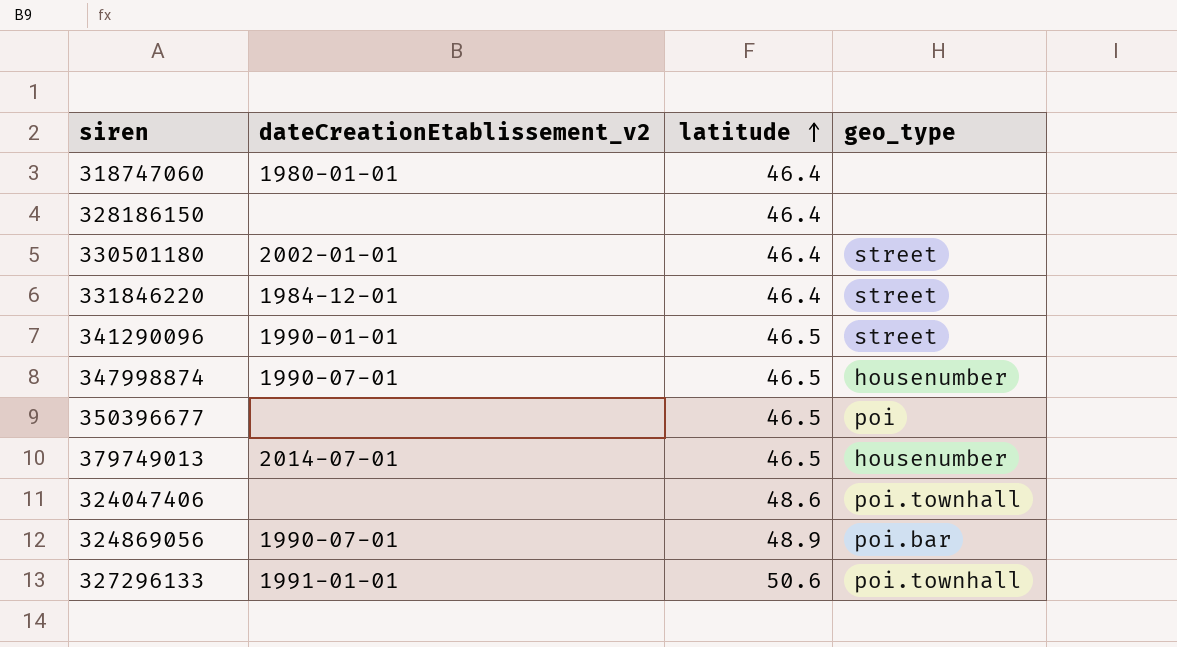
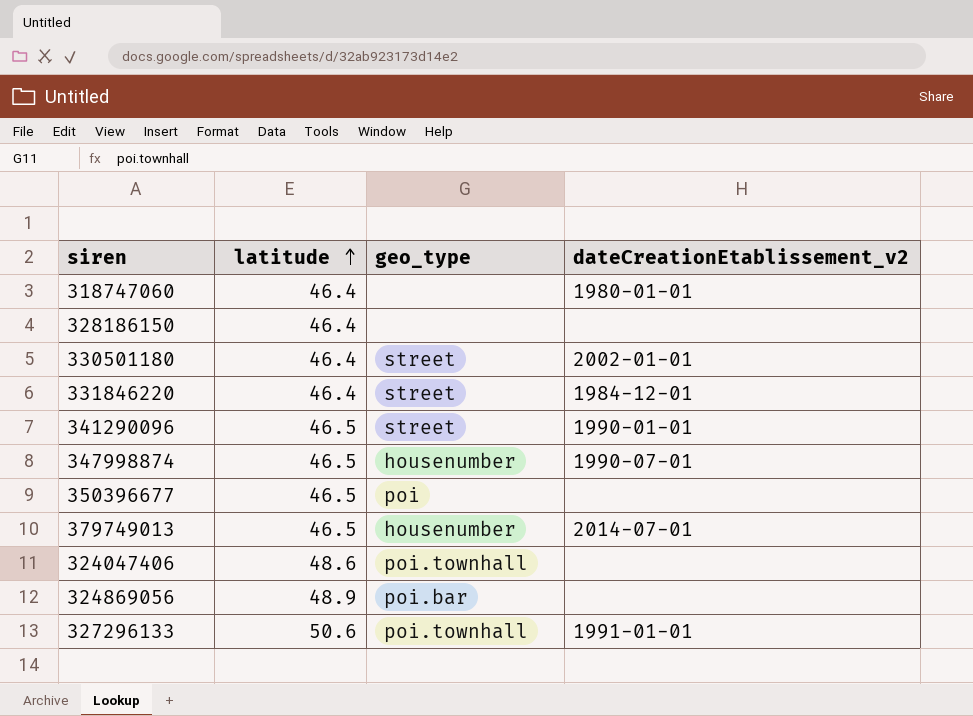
column dateCreationEtablissement_v2 | position: 2 -> 4
324869056 | dateCreationEtablissement_v2: 1990-07-01 -> none

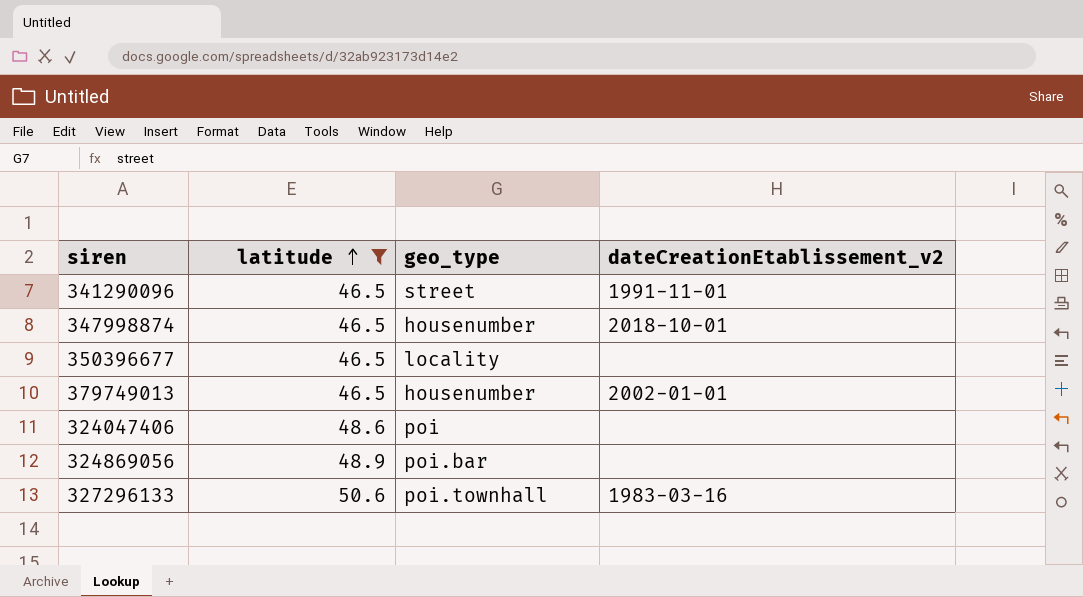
filter: none -> latitude != 46.4
341290096 | dateCreationEtablissement_v2: 1990-01-01 -> 1991-11-01
347998874 | dateCreationEtablissement_v2: 1990-07-01 -> 2018-10-01
350396677 | geo_type: poi -> locality
379749013 | dateCreationEtablissement_v2: 2014-07-01 -> 2002-01-01
324047406 | geo_type: poi.townhall -> poi
327296133 | dateCreationEtablissement_v2: 1991-01-01 -> 1983-03-16

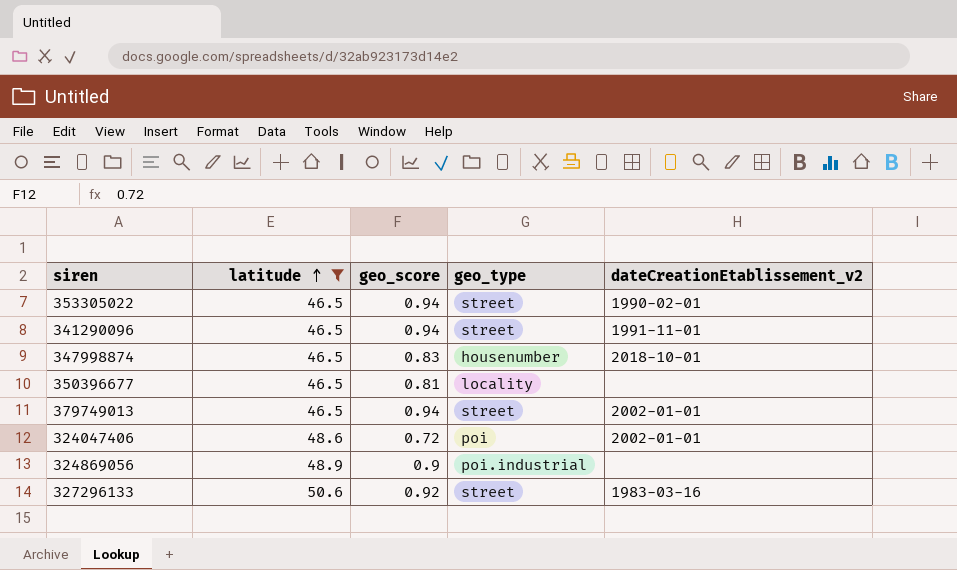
column geo_score | position: none -> 3
row 353305022: none -> 46.5 | 0.94 | street | 1990-02-01
379749013 | geo_type: housenumber -> street
324047406 | dateCreationEtablissement_v2: none -> 2002-01-01
324869056 | geo_type: poi.bar -> poi.industrial
327296133 | geo_type: poi.townhall -> street

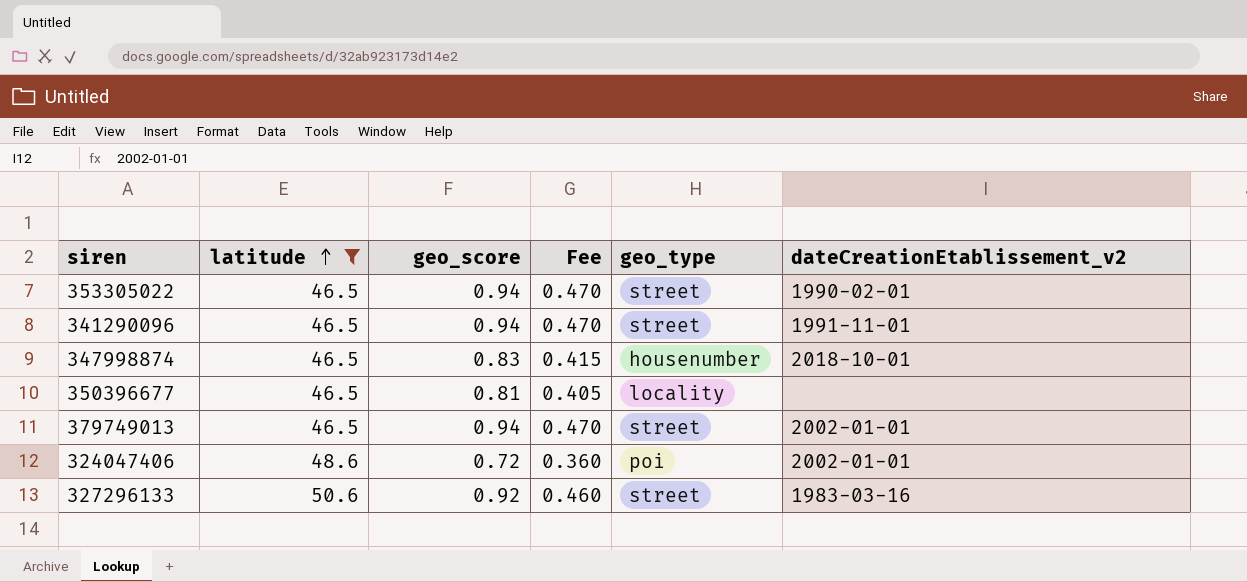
column Fee | formula: none -> [geo_score] * 0.5
row 324869056: 48.9 | 0.9 | poi.industrial | none -> none

